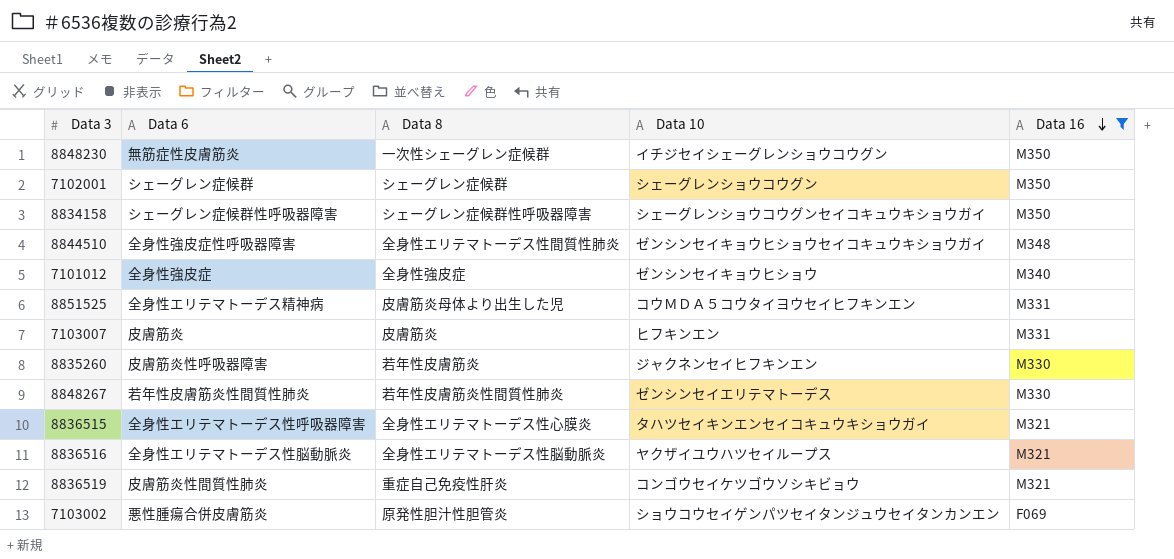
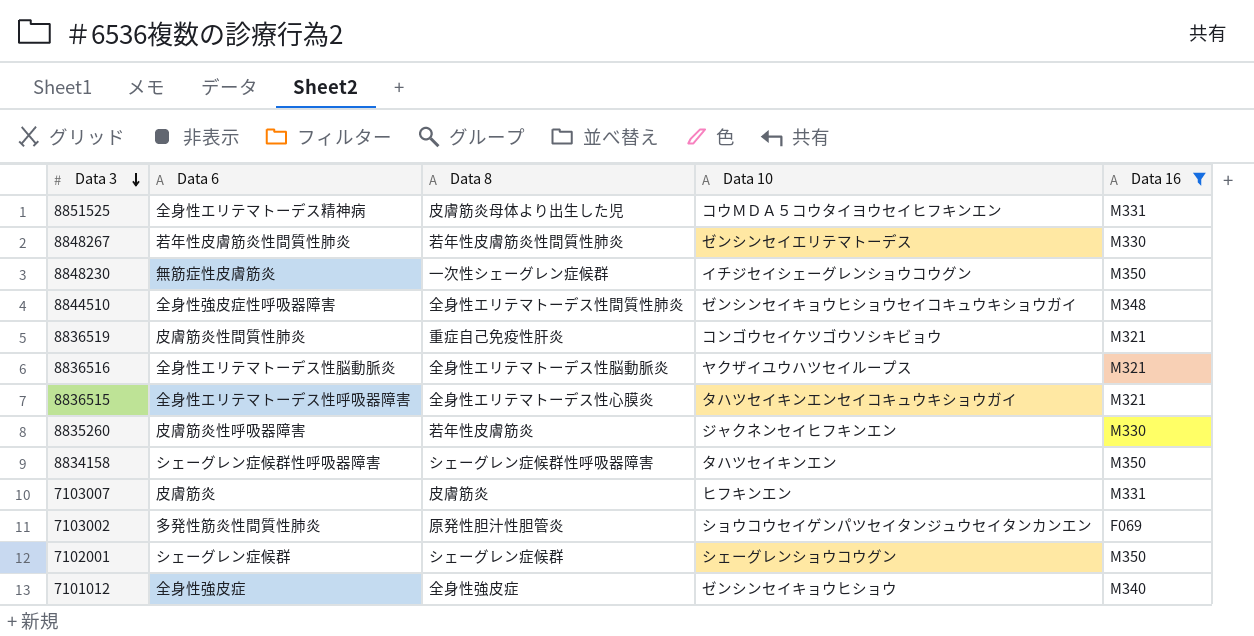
row order: Data 16 descending -> Data 3 descending
8834158 | Data 10: シェーグレンショウコウグンセイコキュウキショウガイ -> タハツセイキンエン
7103002 | Data 6: 悪性腫瘍合併皮膚筋炎 -> 多発性筋炎性間質性肺炎

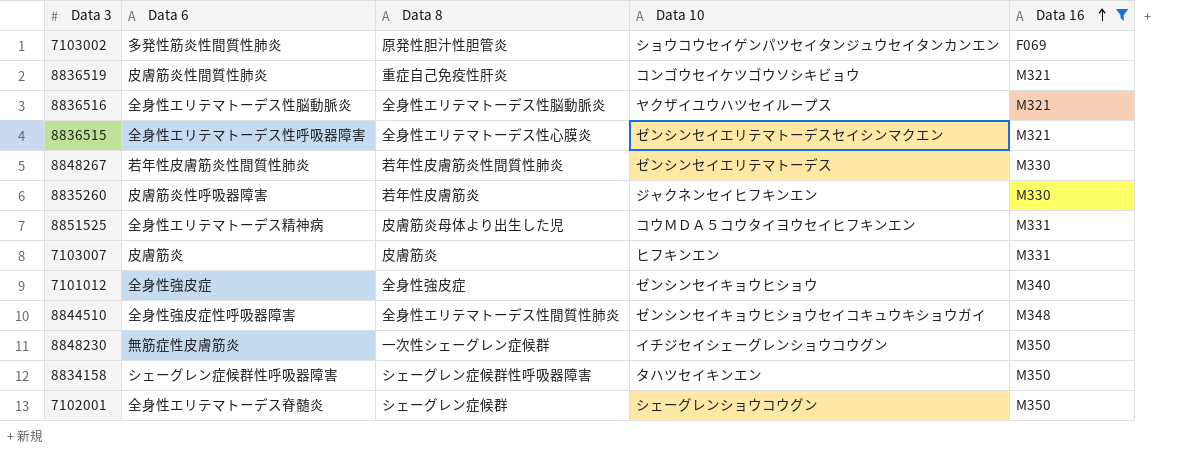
row order: Data 3 descending -> Data 16 ascending
8836515 | Data 10: タハツセイキンエンセイコキュウキショウガイ -> ゼンシンセイエリテマトーデスセイシンマクエン
7102001 | Data 6: シェーグレン症候群 -> 全身性エリテマトーデス脊髄炎

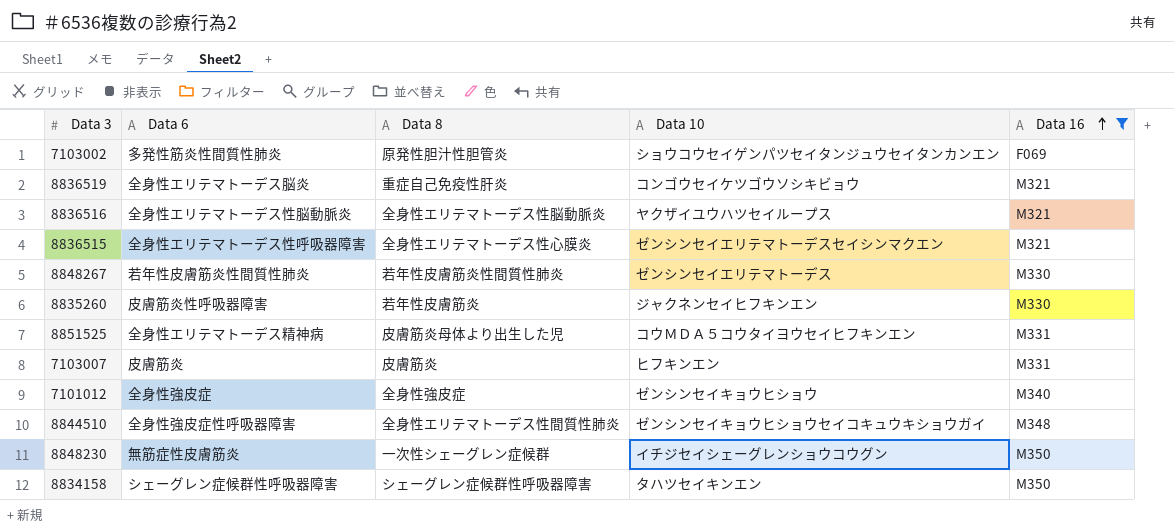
row 7102001: 全身性エリテマトーデス脊髄炎 | シェーグレン症候群 | シェーグレンショウコウグン | M350 -> none
8836519 | Data 6: 皮膚筋炎性間質性肺炎 -> 全身性エリテマトーデス脳炎

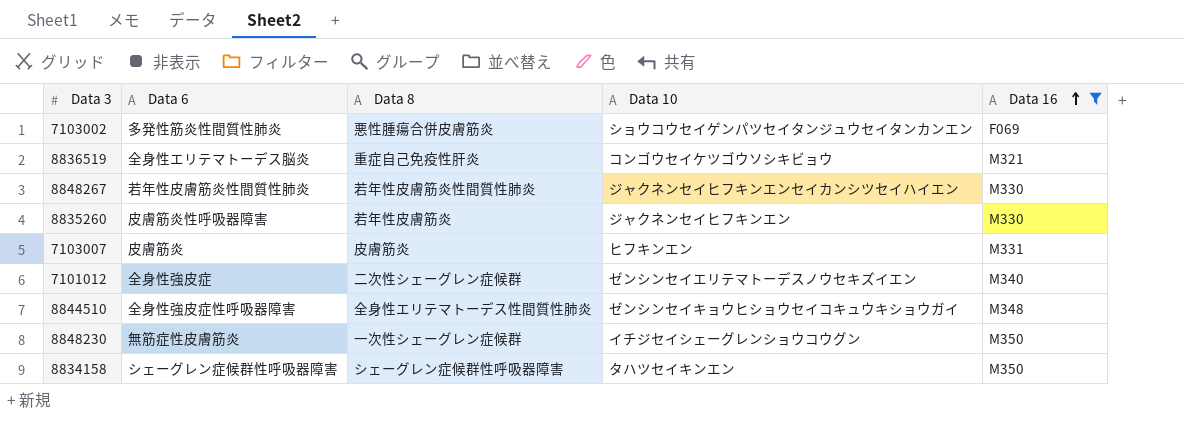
row 8836516: 全身性エリテマトーデス性脳動脈炎 | 全身性エリテマトーデス性脳動脈炎 | ヤクザイユウハツセイループス | M321 -> none
row 8836515: 全身性エリテマトーデス性呼吸器障害 | 全身性エリテマトーデス性心膜炎 | ゼンシンセイエリテマトーデスセイシンマクエン | M321 -> none
row 8851525: 全身性エリテマトーデス精神病 | 皮膚筋炎母体より出生した児 | コウＭＤＡ５コウタイヨウセイヒフキンエン | M331 -> none
7103002 | Data 8: 原発性胆汁性胆管炎 -> 悪性腫瘍合併皮膚筋炎
8848267 | Data 10: ゼンシンセイエリテマトーデス -> ジャクネンセイヒフキンエンセイカンシツセイハイエン
7101012 | Data 8: 全身性強皮症 -> 二次性シェーグレン症候群
7101012 | Data 10: ゼンシンセイキョウヒショウ -> ゼンシンセイエリテマトーデスノウセキズイエン

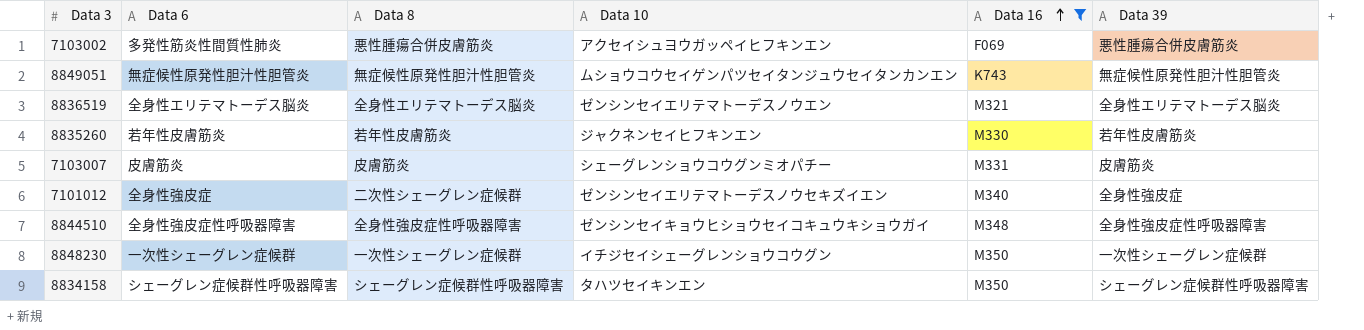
column Data 39 | position: none -> 6
row 8848267: 若年性皮膚筋炎性間質性肺炎 | 若年性皮膚筋炎性間質性肺炎 | ジャクネンセイヒフキンエンセイカンシツセイハイエン | M330 -> none
7103002 | Data 10: ショウコウセイゲンパツセイタンジュウセイタンカンエン -> アクセイシュヨウガッペイヒフキンエン
row 8849051: none -> 無症候性原発性胆汁性胆管炎 | 無症候性原発性胆汁性胆管炎 | ムショウコウセイゲンパツセイタンジュウセイタンカンエン | K743 | 無症候性原発性胆汁性胆管炎
8836519 | Data 8: 重症自己免疫性肝炎 -> 全身性エリテマトーデス脳炎
8836519 | Data 10: コンゴウセイケツゴウソシキビョウ -> ゼンシンセイエリテマトーデスノウエン
8835260 | Data 6: 皮膚筋炎性呼吸器障害 -> 若年性皮膚筋炎
7103007 | Data 10: ヒフキンエン -> シェーグレンショウコウグンミオパチー
8844510 | Data 8: 全身性エリテマトーデス性間質性肺炎 -> 全身性強皮症性呼吸器障害
8848230 | Data 6: 無筋症性皮膚筋炎 -> 一次性シェーグレン症候群

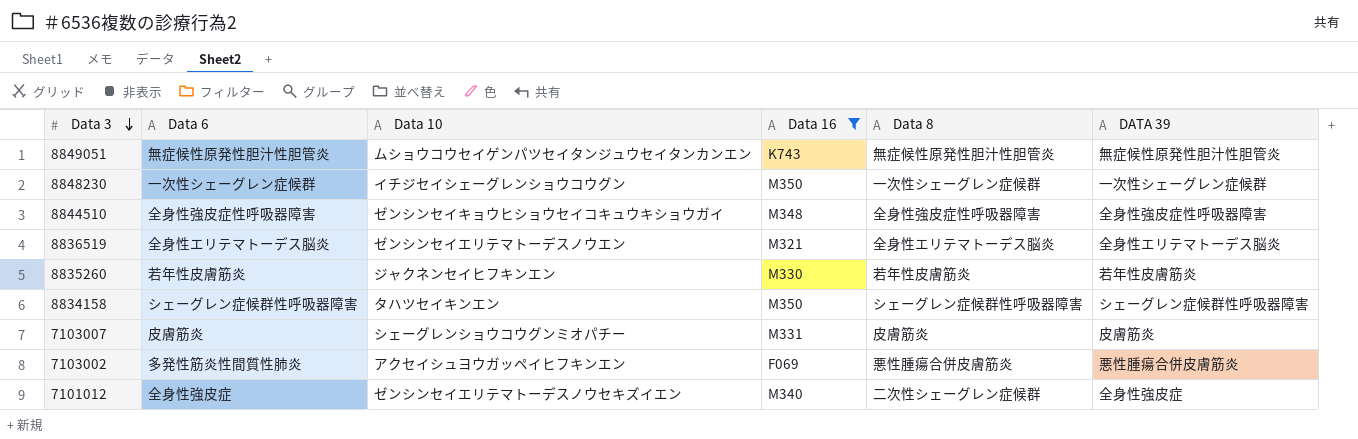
row order: Data 16 ascending -> Data 3 descending
column Data 8 | position: 3 -> 5
column name: Data 39 -> DATA 39

